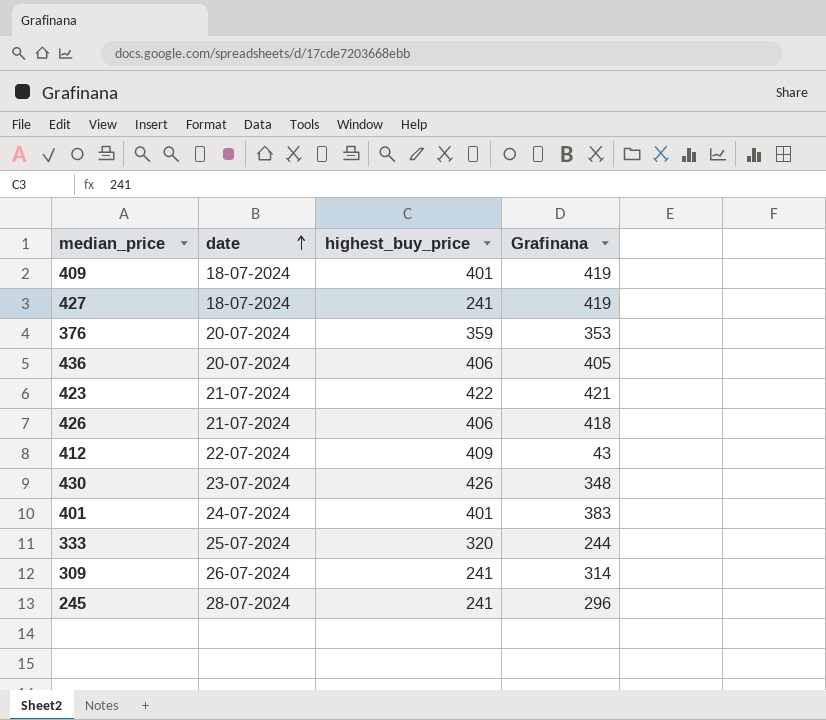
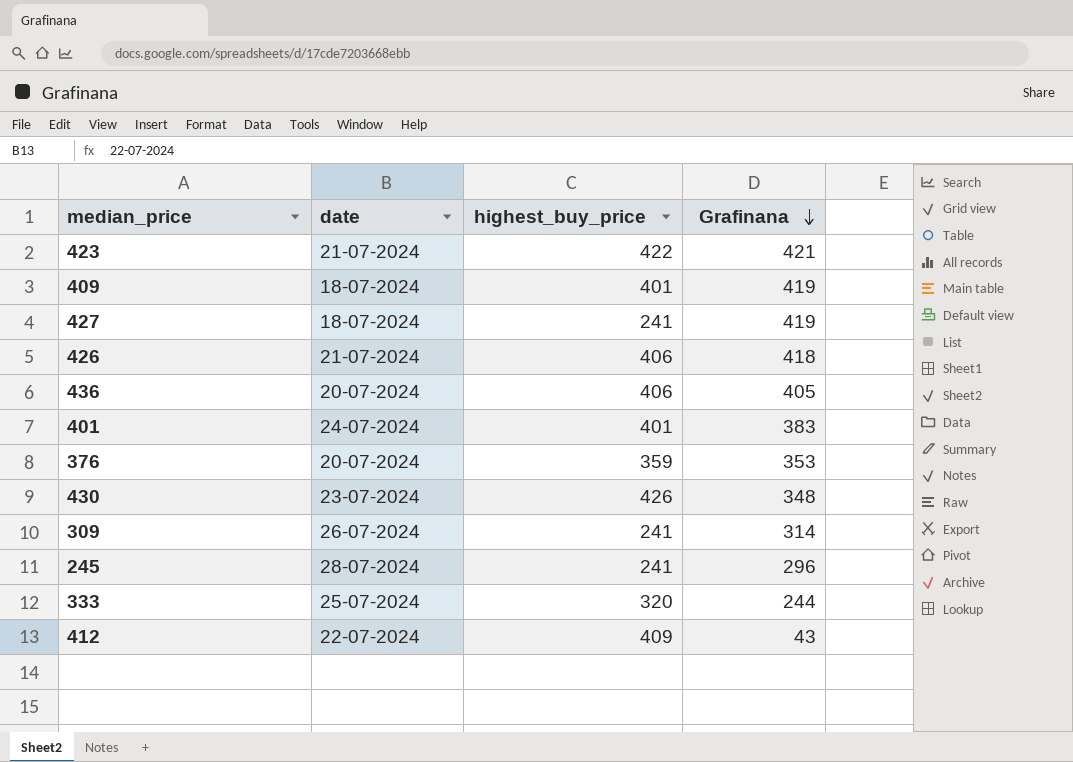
row order: date ascending -> Grafinana descending

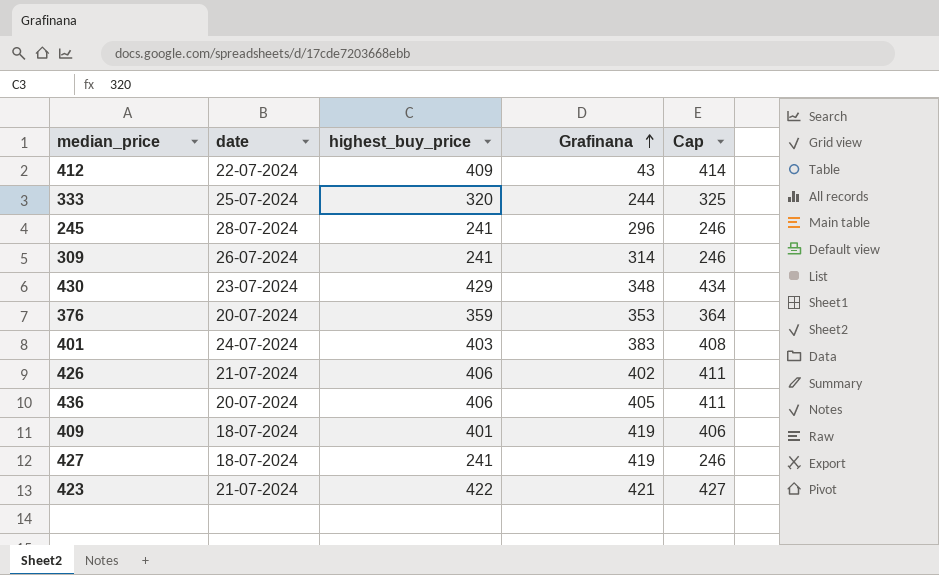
row order: Grafinana descending -> Grafinana ascending
column Cap | formula: none -> [highest_buy_price] + 5
430 | highest_buy_price: 426 -> 429
401 | highest_buy_price: 401 -> 403
426 | Grafinana: 418 -> 402

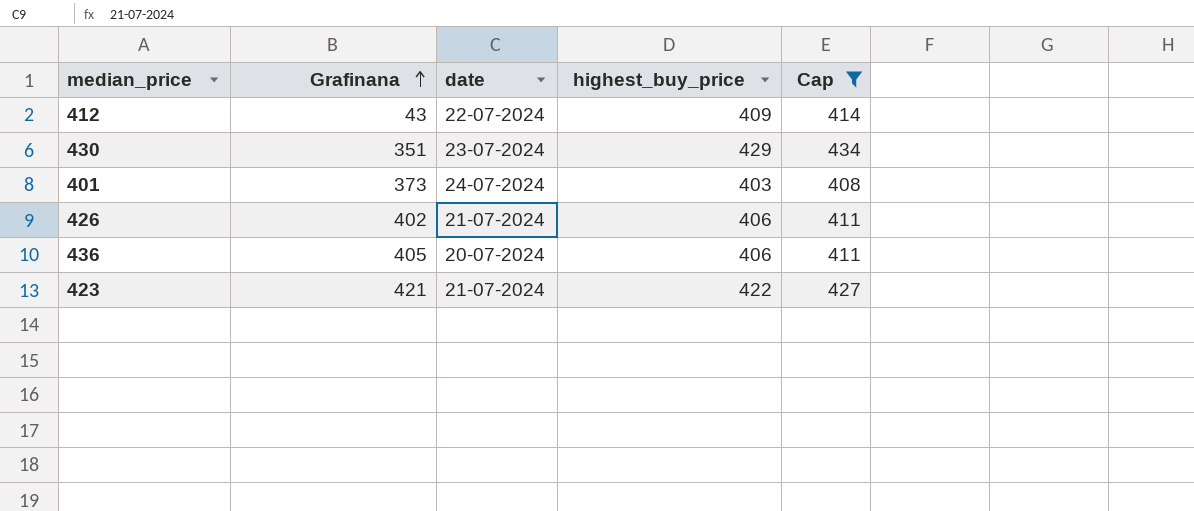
filter: none -> Cap >= 408
column Grafinana | position: 4 -> 2
430 | Grafinana: 348 -> 351
401 | Grafinana: 383 -> 373

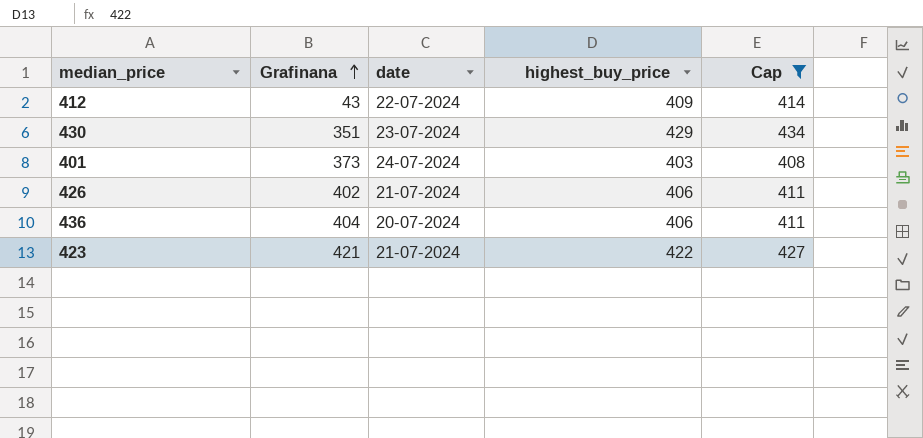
436 | Grafinana: 405 -> 404

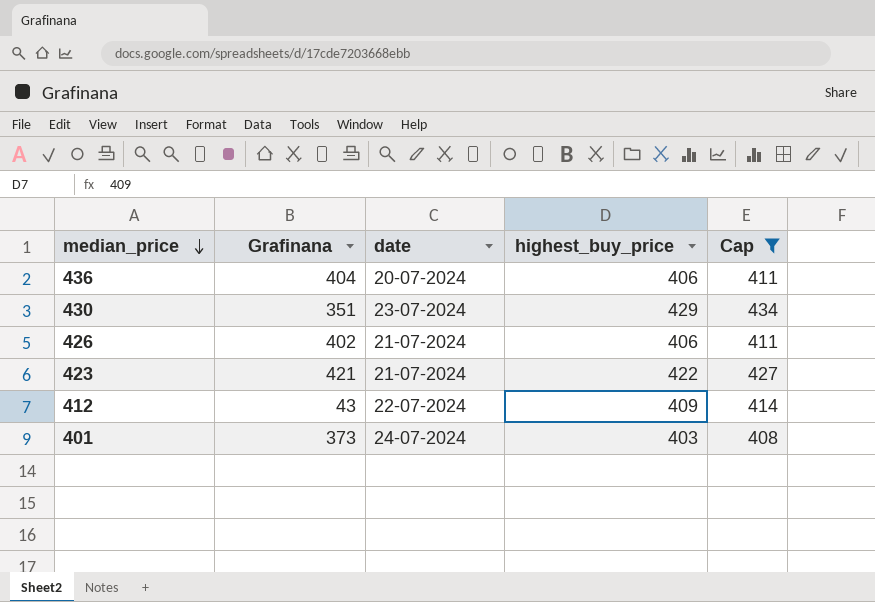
row order: Grafinana ascending -> median_price descending

